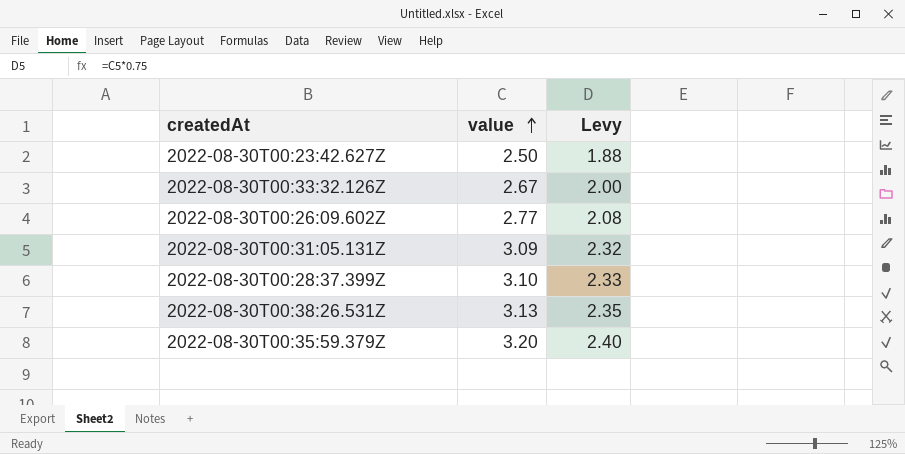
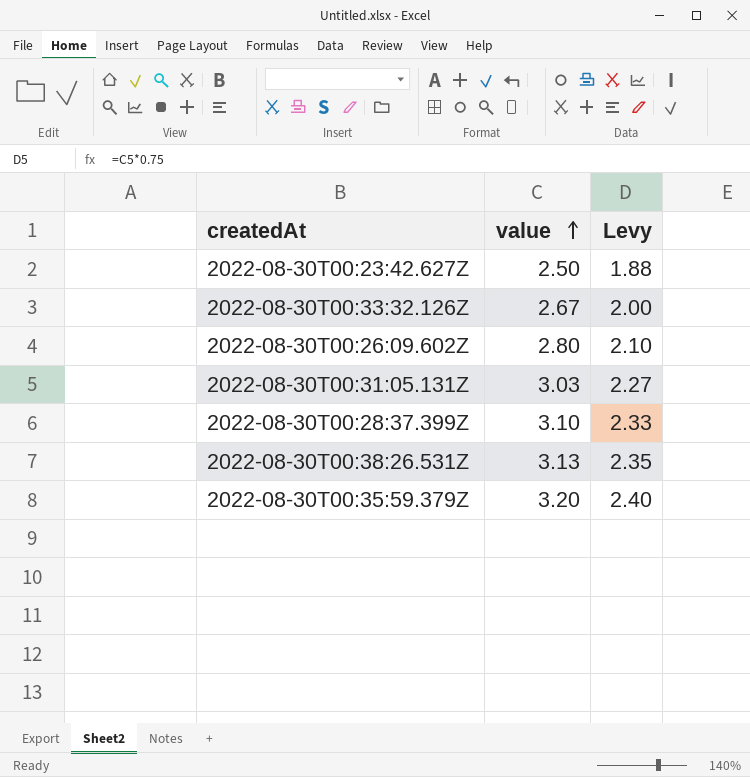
2022-08-30T00:26:09.602Z | value: 2.77 -> 2.80
2022-08-30T00:26:09.602Z | Levy: 2.08 -> 2.10
2022-08-30T00:31:05.131Z | value: 3.09 -> 3.03
2022-08-30T00:31:05.131Z | Levy: 2.32 -> 2.27

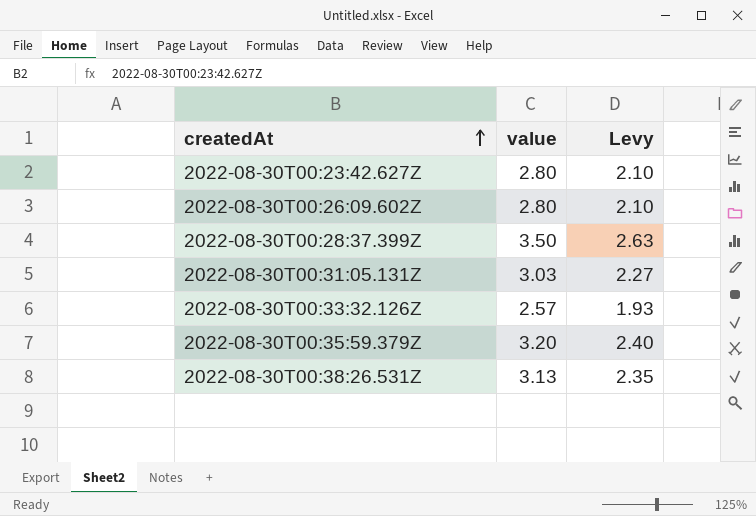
row order: value ascending -> createdAt ascending
2022-08-30T00:23:42.627Z | value: 2.50 -> 2.80
2022-08-30T00:23:42.627Z | Levy: 1.88 -> 2.10
2022-08-30T00:28:37.399Z | value: 3.10 -> 3.50
2022-08-30T00:28:37.399Z | Levy: 2.33 -> 2.63
2022-08-30T00:33:32.126Z | value: 2.67 -> 2.57
2022-08-30T00:33:32.126Z | Levy: 2.00 -> 1.93

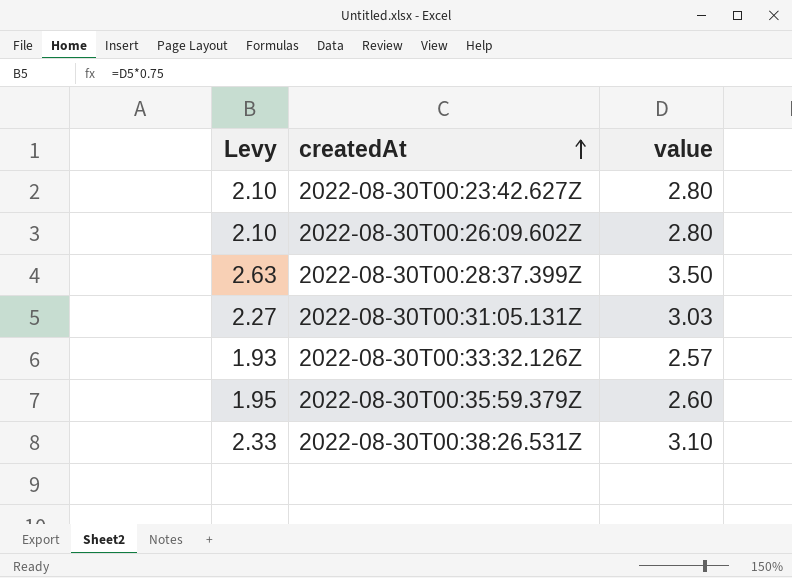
column Levy | position: 3 -> 1
2022-08-30T00:35:59.379Z | Levy: 2.40 -> 1.95
2022-08-30T00:35:59.379Z | value: 3.20 -> 2.60
2022-08-30T00:38:26.531Z | Levy: 2.35 -> 2.33
2022-08-30T00:38:26.531Z | value: 3.13 -> 3.10

